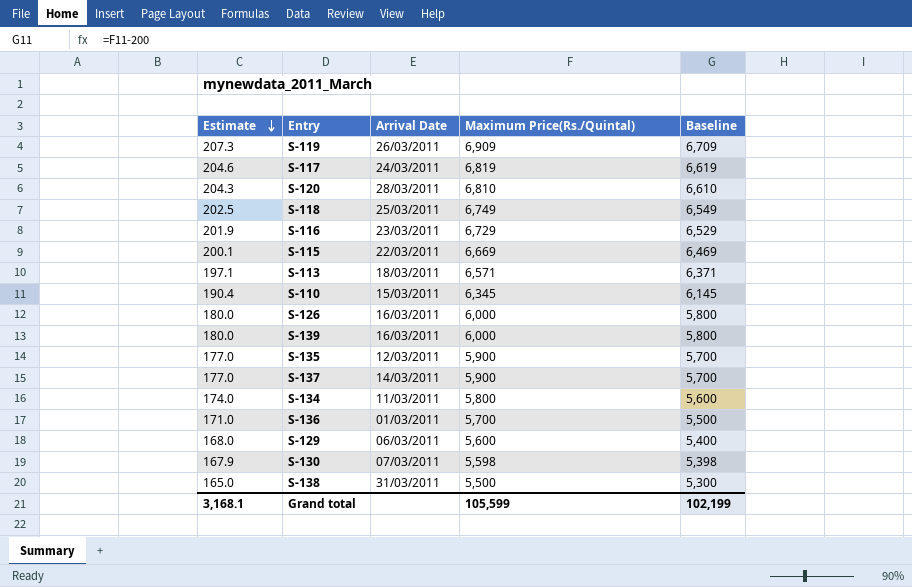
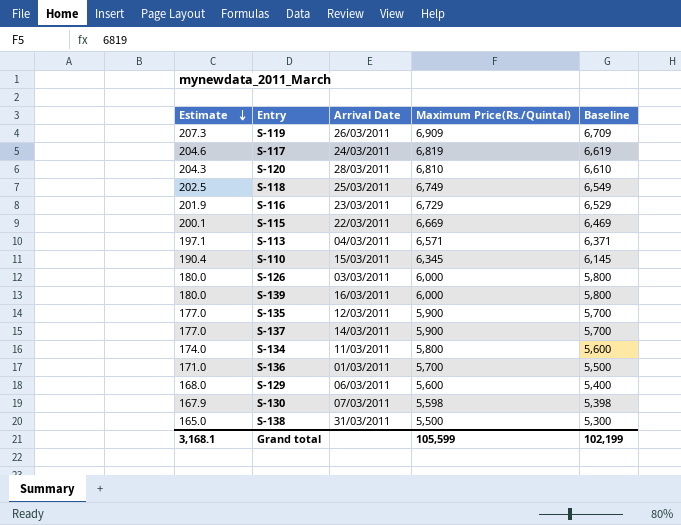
S-113 | Arrival Date: 18/03/2011 -> 04/03/2011
S-126 | Arrival Date: 16/03/2011 -> 03/03/2011

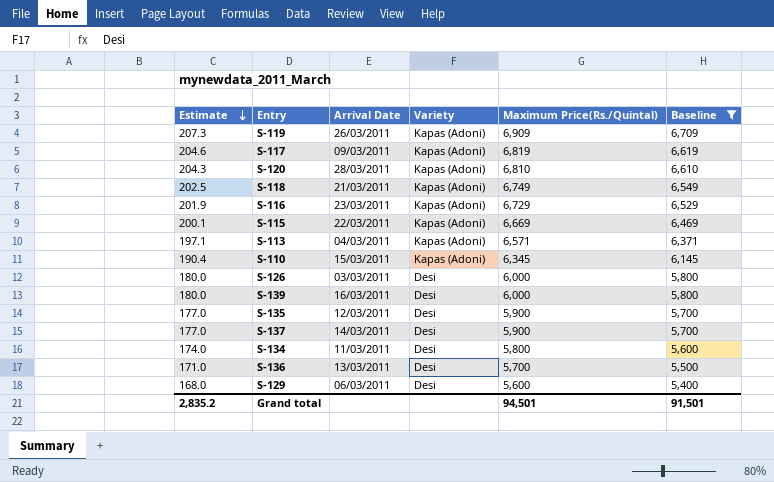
filter: none -> Baseline >= 5,400
column Variety | position: none -> 4
S-117 | Arrival Date: 24/03/2011 -> 09/03/2011
S-118 | Arrival Date: 25/03/2011 -> 21/03/2011
S-136 | Arrival Date: 01/03/2011 -> 13/03/2011
Grand total | Estimate: 3,168.1 -> 2,835.2
Grand total | Maximum Price(Rs./Quintal): 105,599 -> 94,501
Grand total | Baseline: 102,199 -> 91,501

